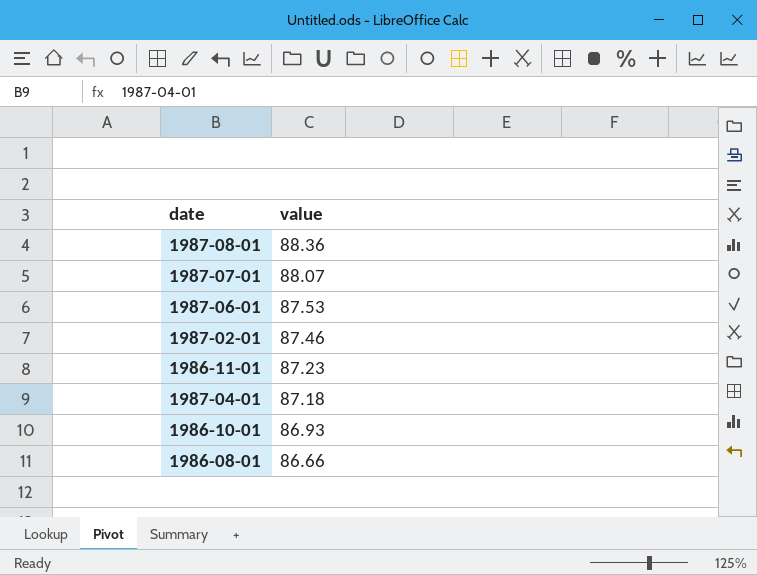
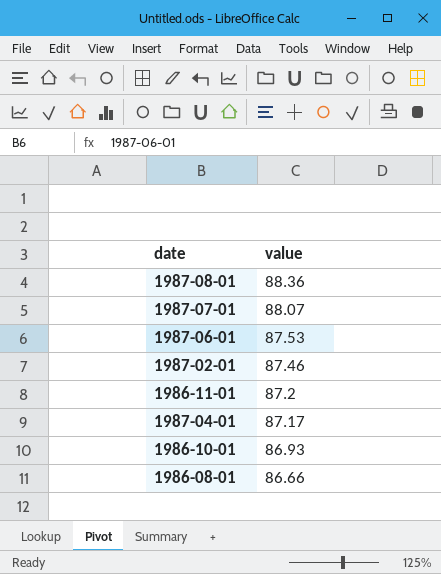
1986-11-01 | value: 87.23 -> 87.2
1987-04-01 | value: 87.18 -> 87.17

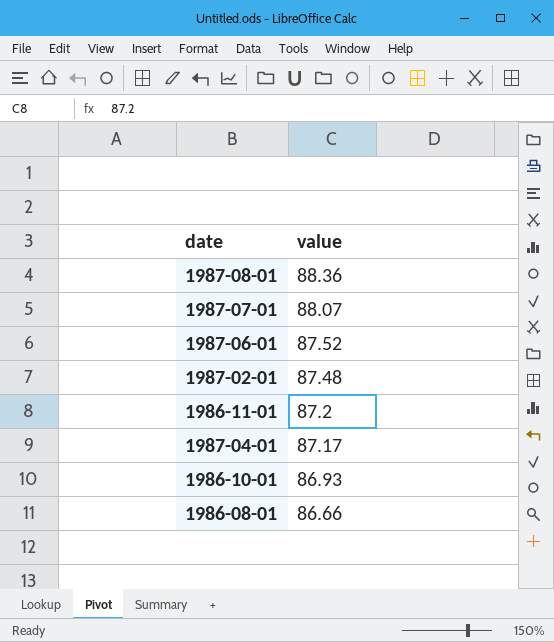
1987-06-01 | value: 87.53 -> 87.52
1987-02-01 | value: 87.46 -> 87.48

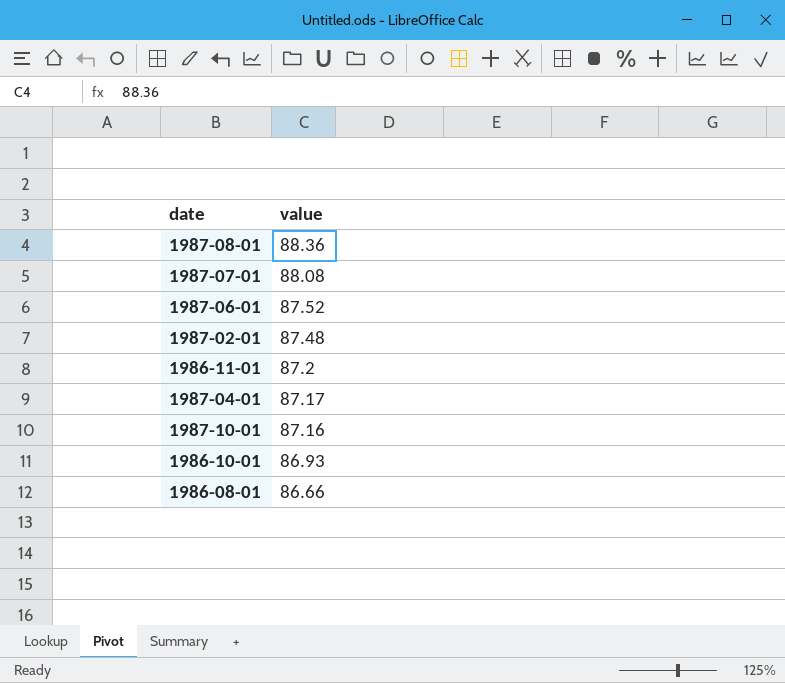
1987-07-01 | value: 88.07 -> 88.08
row 1987-10-01: none -> 87.16

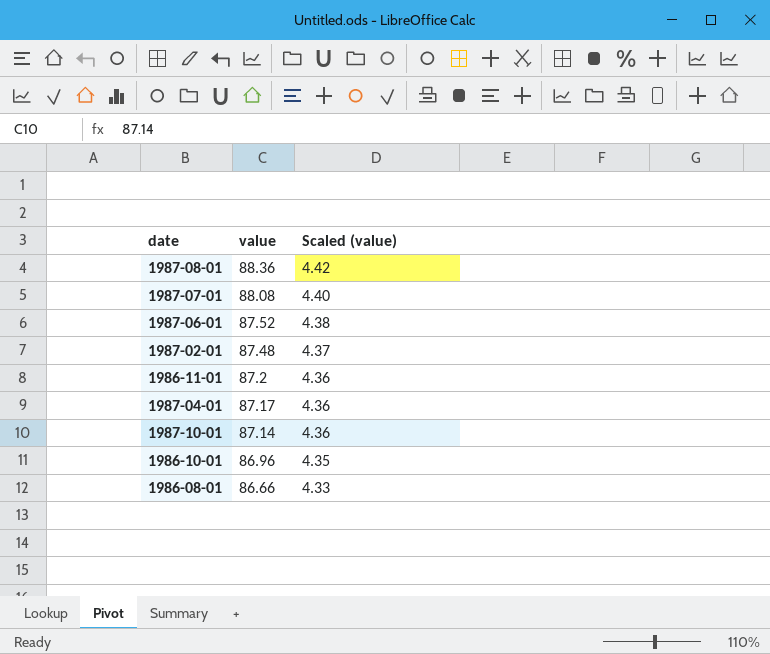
column Scaled (value) | formula: none -> [value] * 0.05
1987-10-01 | value: 87.16 -> 87.14
1986-10-01 | value: 86.93 -> 86.96

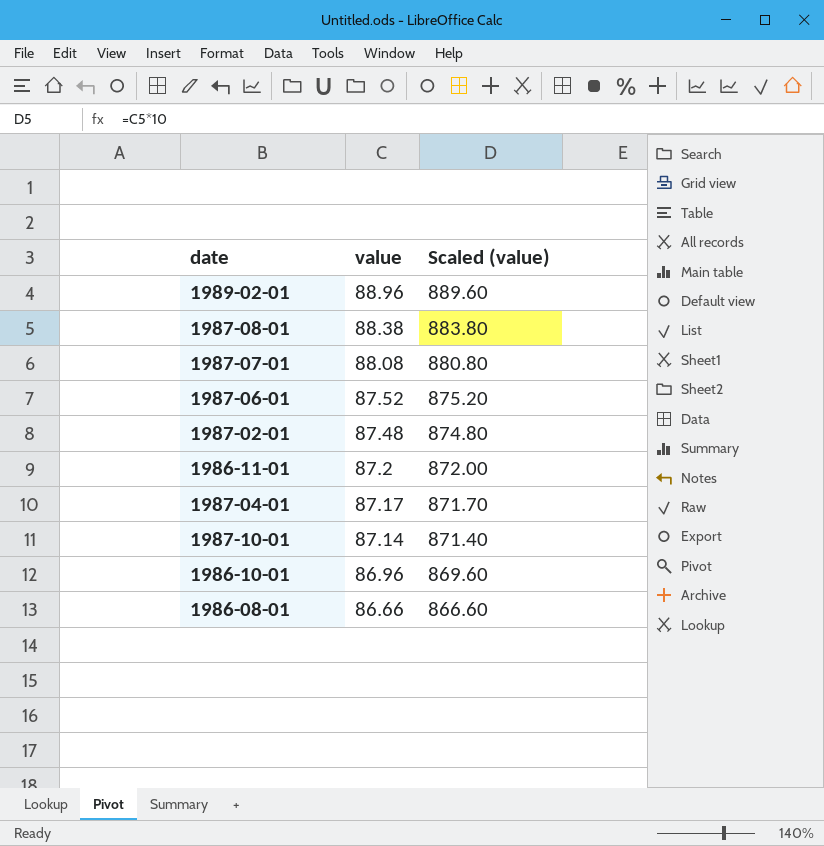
column Scaled (value) | formula: [value] * 0.05 -> [value] * 10
row 1989-02-01: none -> 88.96 | 889.60
1987-08-01 | value: 88.36 -> 88.38

